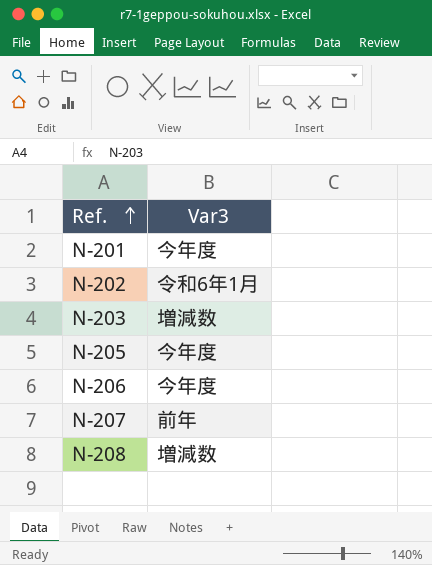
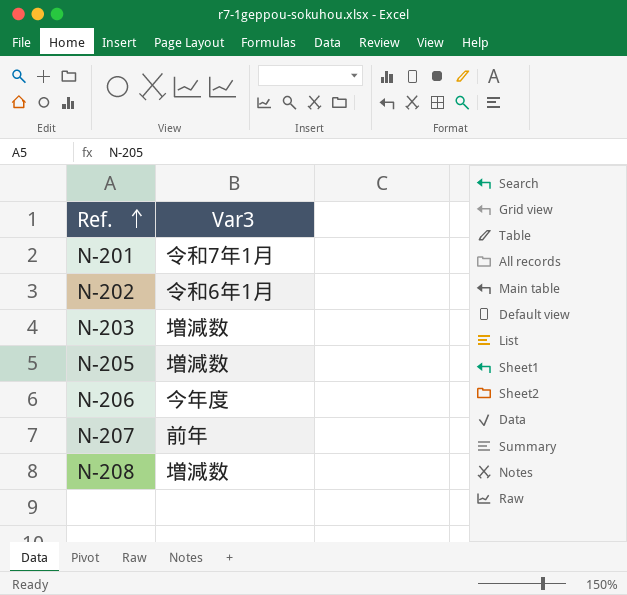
N-201 | Var3: 今年度 -> 令和7年1月
N-205 | Var3: 今年度 -> 増減数

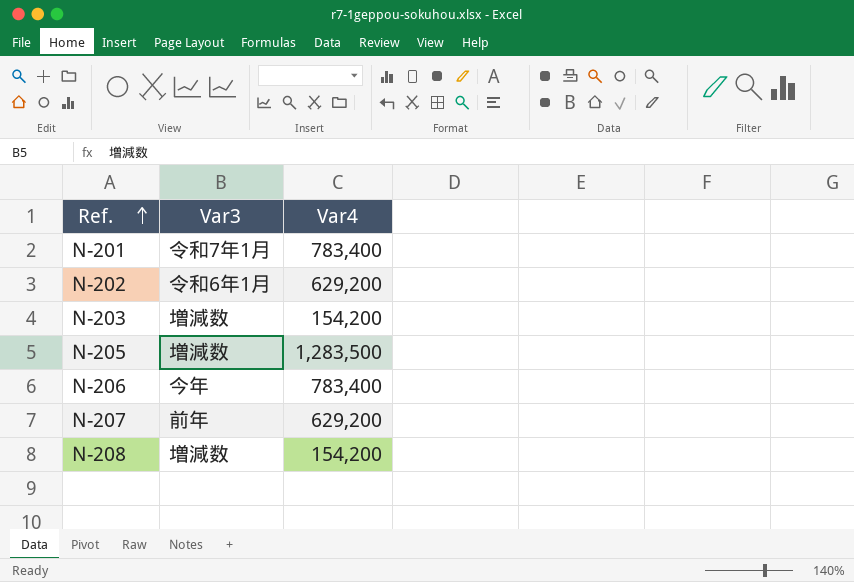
column Var4 | position: none -> 3
N-206 | Var3: 今年度 -> 今年

